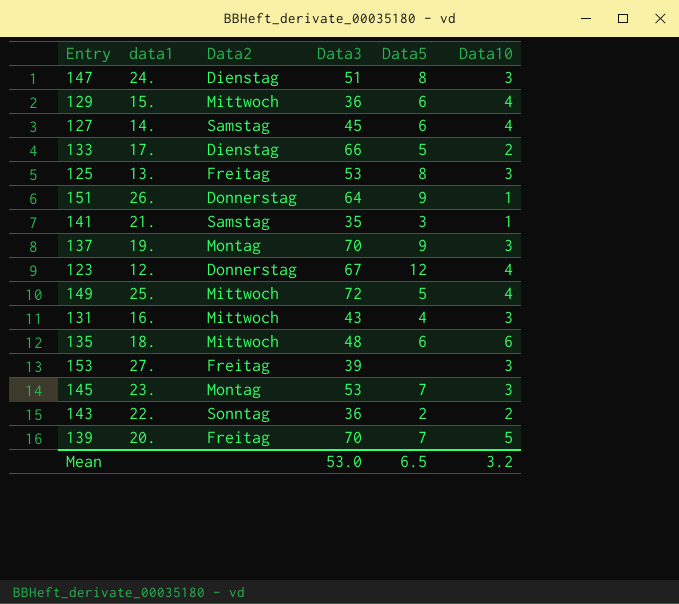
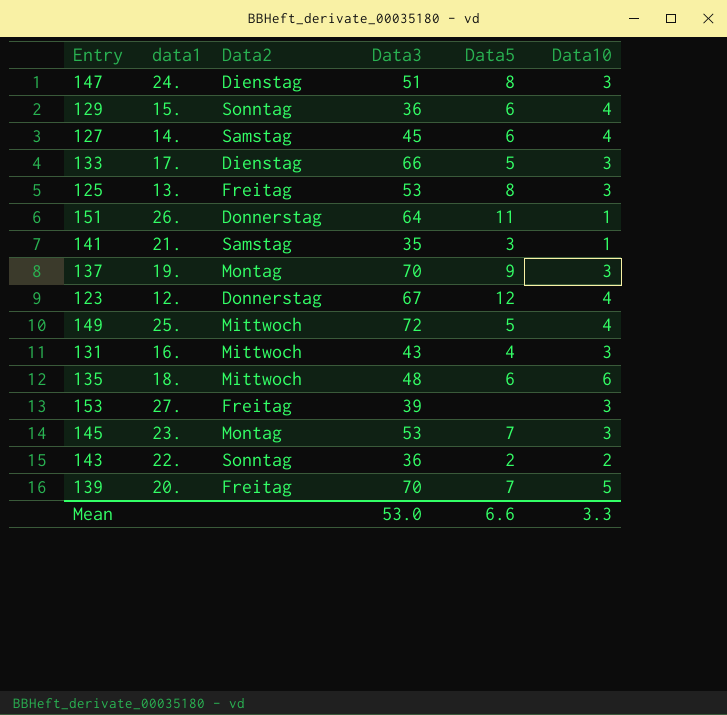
129 | Data2: Mittwoch -> Sonntag
133 | Data10: 2 -> 3
151 | Data5: 9 -> 11
Mean | Data5: 6.5 -> 6.6
Mean | Data10: 3.2 -> 3.3

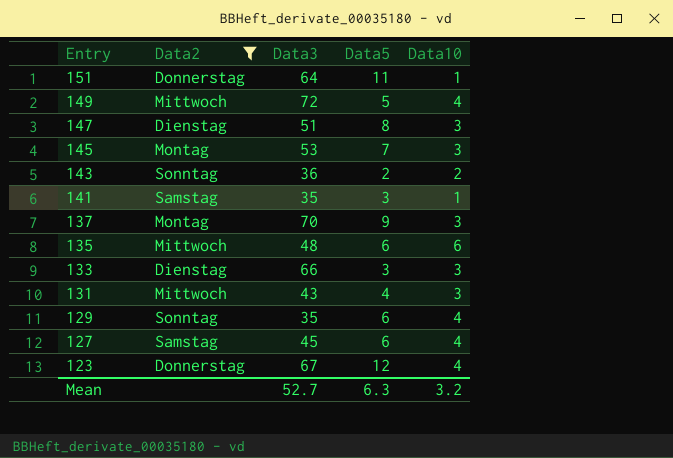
filter: none -> Data2 != Freitag
row order: none -> Entry descending
column data1 | position: 2 -> none
133 | Data5: 5 -> 3
129 | Data3: 36 -> 35
Mean | Data3: 53.0 -> 52.7
Mean | Data5: 6.6 -> 6.3
Mean | Data10: 3.3 -> 3.2

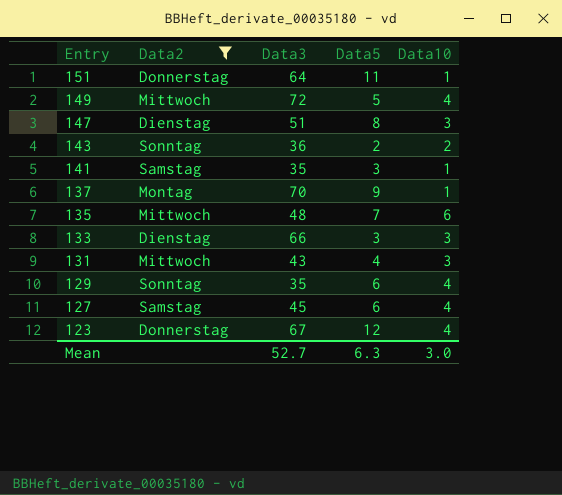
row 145: Montag | 53 | 7 | 3 -> none
137 | Data10: 3 -> 1
135 | Data5: 6 -> 7
Mean | Data10: 3.2 -> 3.0

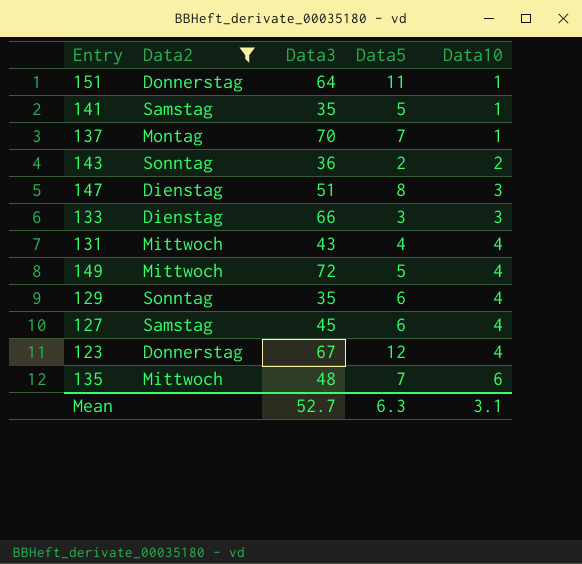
row order: Entry descending -> Data10 ascending
141 | Data5: 3 -> 5
137 | Data5: 9 -> 7
131 | Data10: 3 -> 4
Mean | Data10: 3.0 -> 3.1

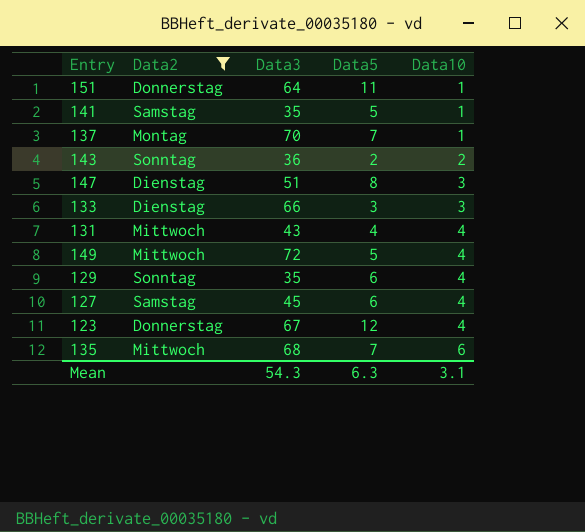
135 | Data3: 48 -> 68
Mean | Data3: 52.7 -> 54.3

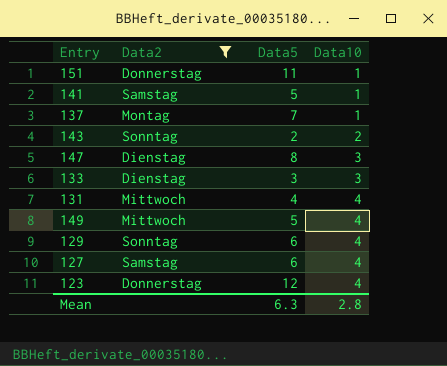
column Data3 | position: 3 -> none
row 135: Mittwoch | 68 | 7 | 6 -> none
Mean | Data10: 3.1 -> 2.8

